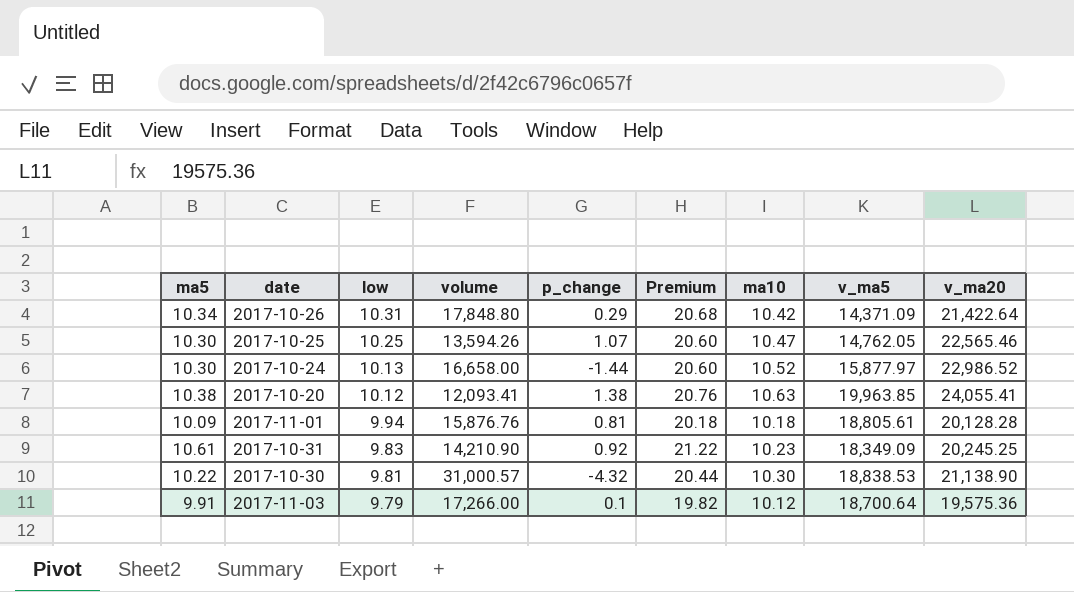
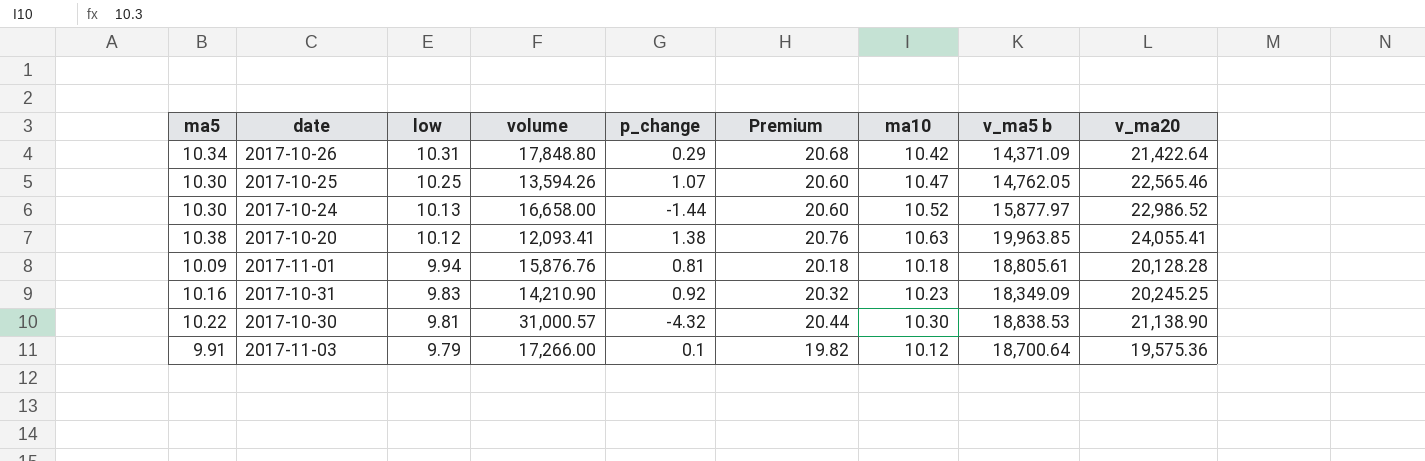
column name: v_ma5 -> v_ma5 b
2017-10-31 | ma5: 10.61 -> 10.16
2017-10-31 | Premium: 21.22 -> 20.32

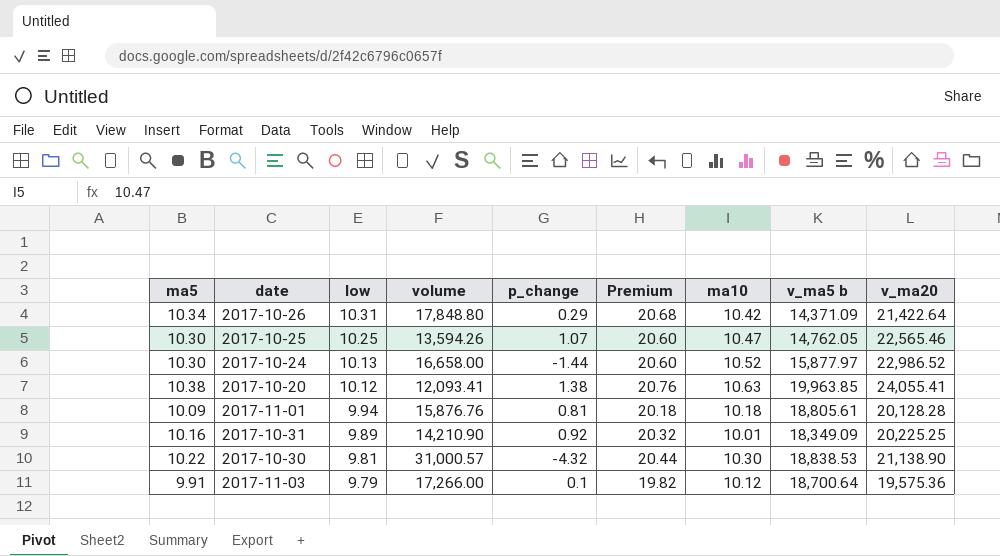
2017-10-31 | low: 9.83 -> 9.89
2017-10-31 | ma10: 10.23 -> 10.01
2017-10-31 | v_ma20: 20,245.25 -> 20,225.25

